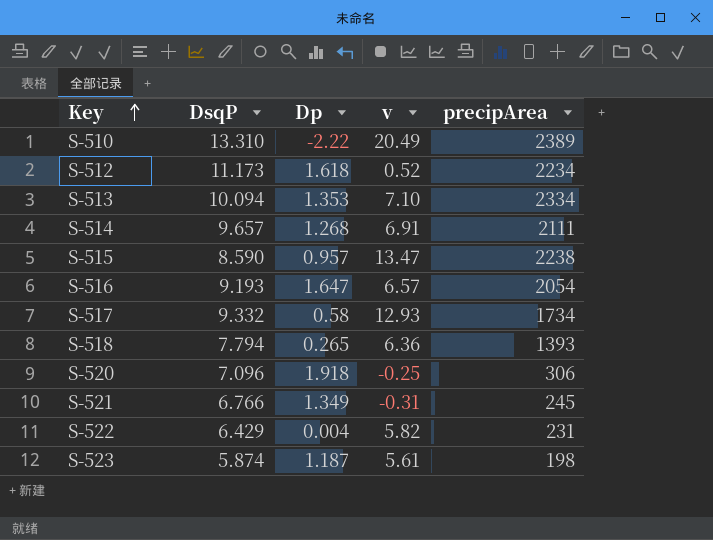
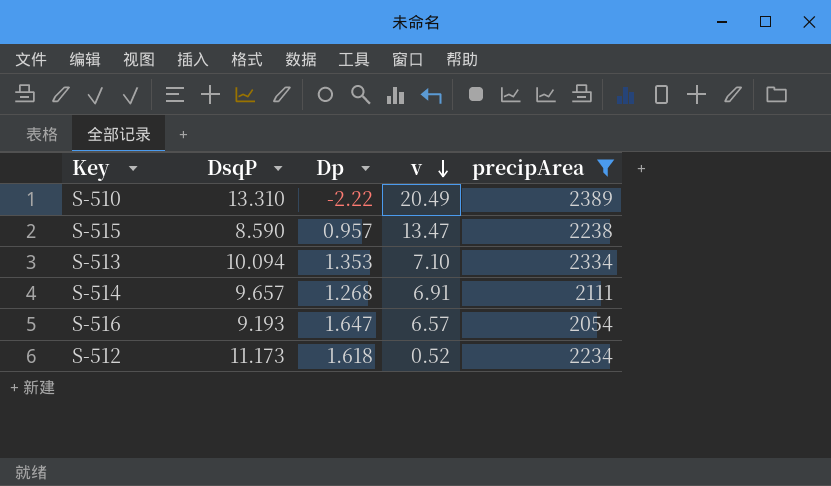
filter: none -> precipArea >= 2054
row order: Key ascending -> v descending

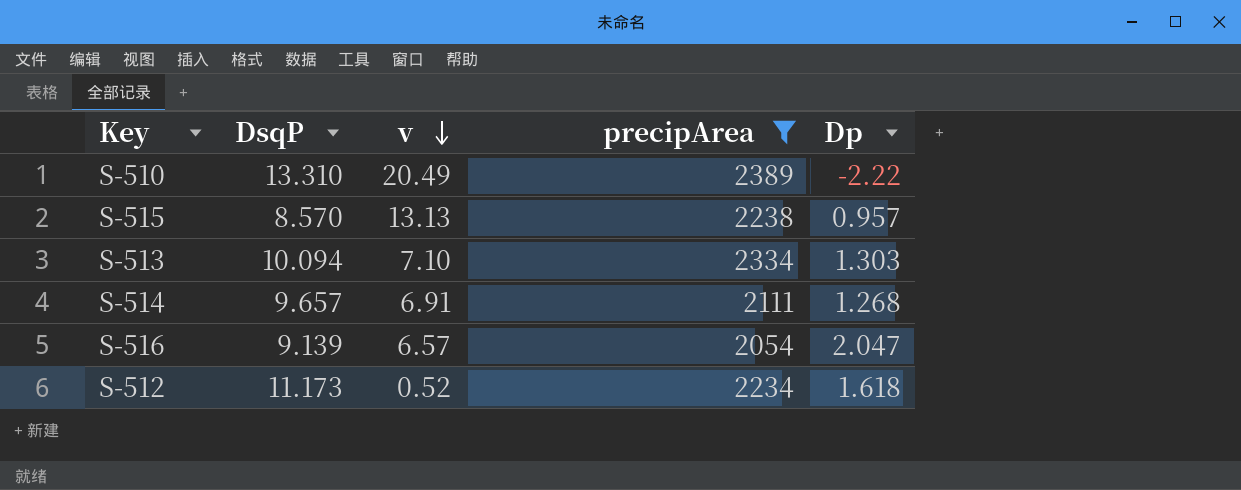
column Dp | position: 3 -> 5
S-515 | DsqP: 8.590 -> 8.570
S-515 | v: 13.47 -> 13.13
S-513 | Dp: 1.353 -> 1.303
S-516 | DsqP: 9.193 -> 9.139
S-516 | Dp: 1.647 -> 2.047

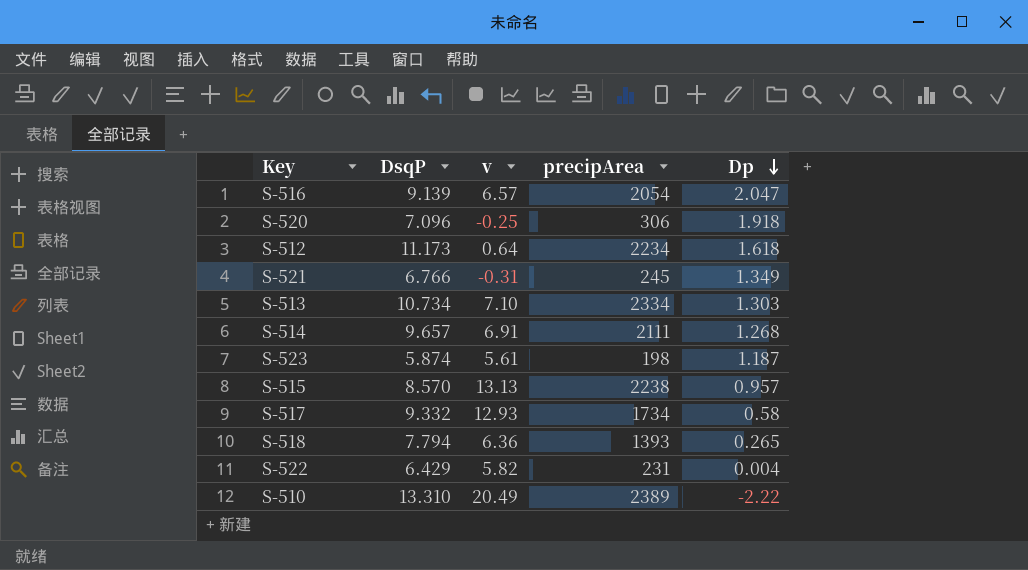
filter: precipArea >= 2054 -> none
row order: v descending -> Dp descending
S-512 | v: 0.52 -> 0.64
S-513 | DsqP: 10.094 -> 10.734

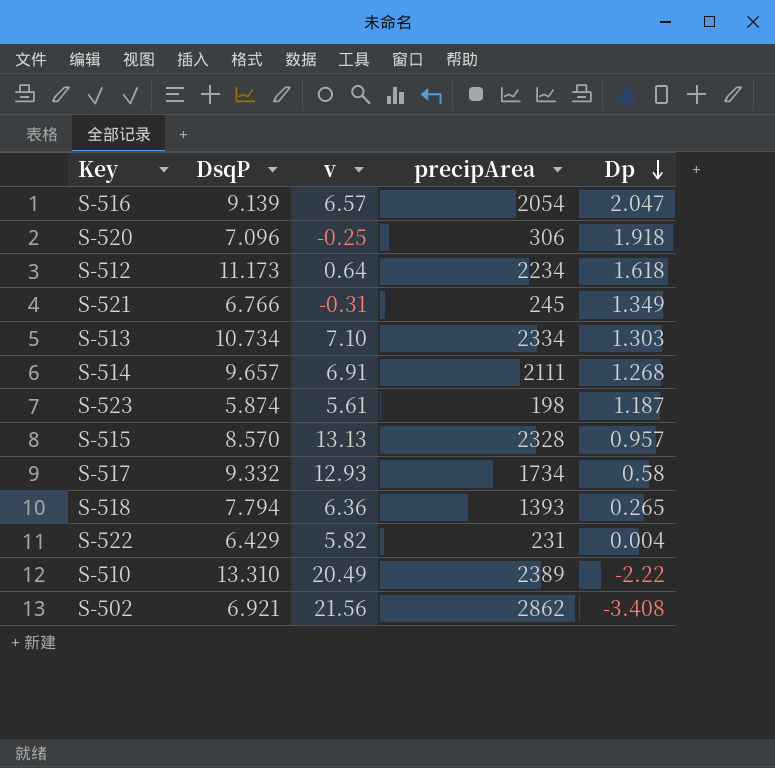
S-515 | precipArea: 2238 -> 2328
row S-502: none -> 6.921 | 21.56 | 2862 | -3.408

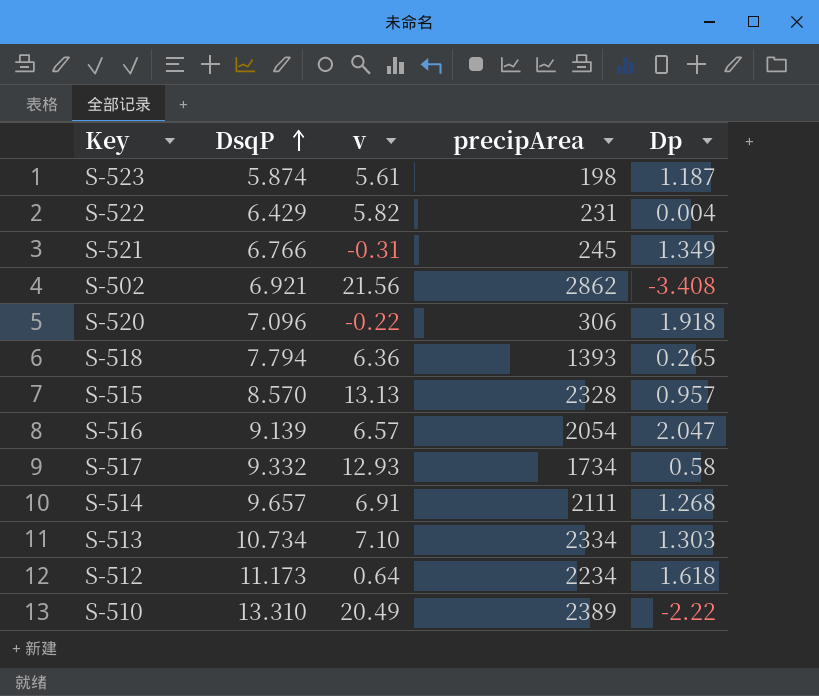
row order: Dp descending -> DsqP ascending
S-520 | v: -0.25 -> -0.22

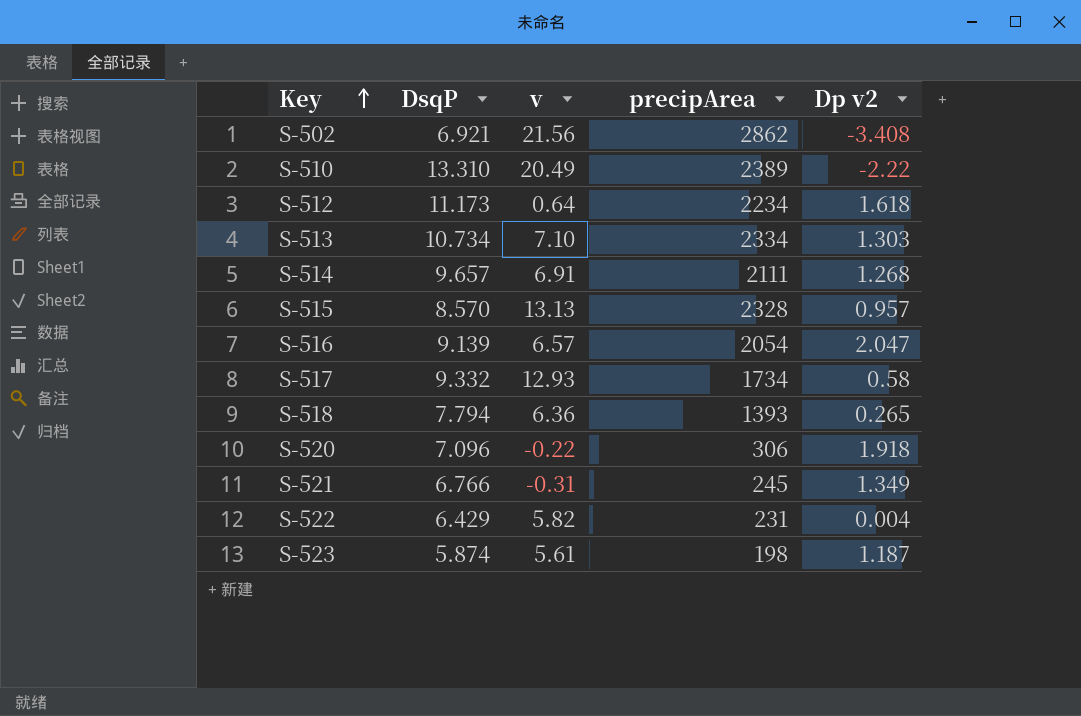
row order: DsqP ascending -> Key ascending
column name: Dp -> Dp v2

